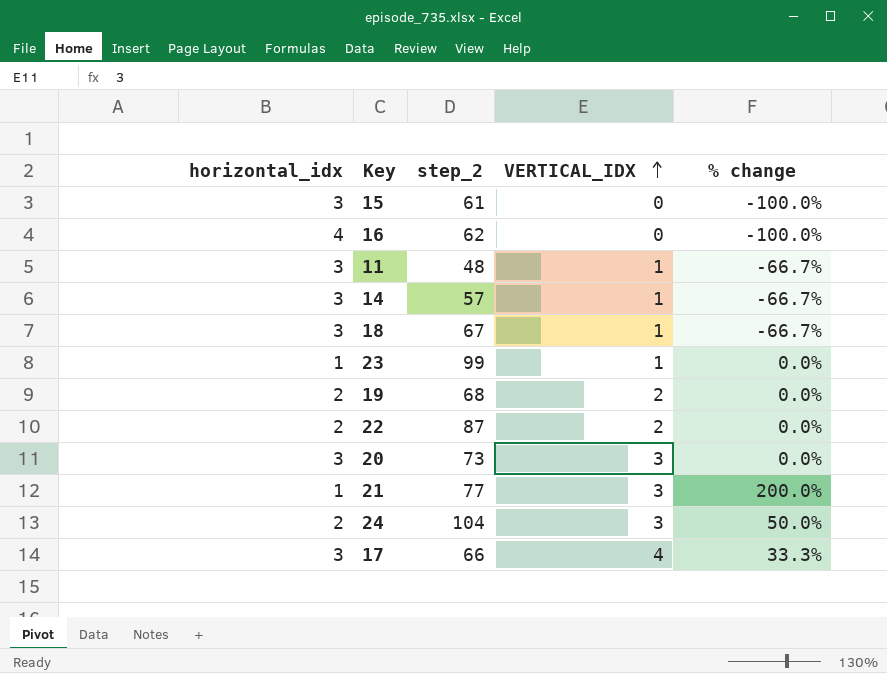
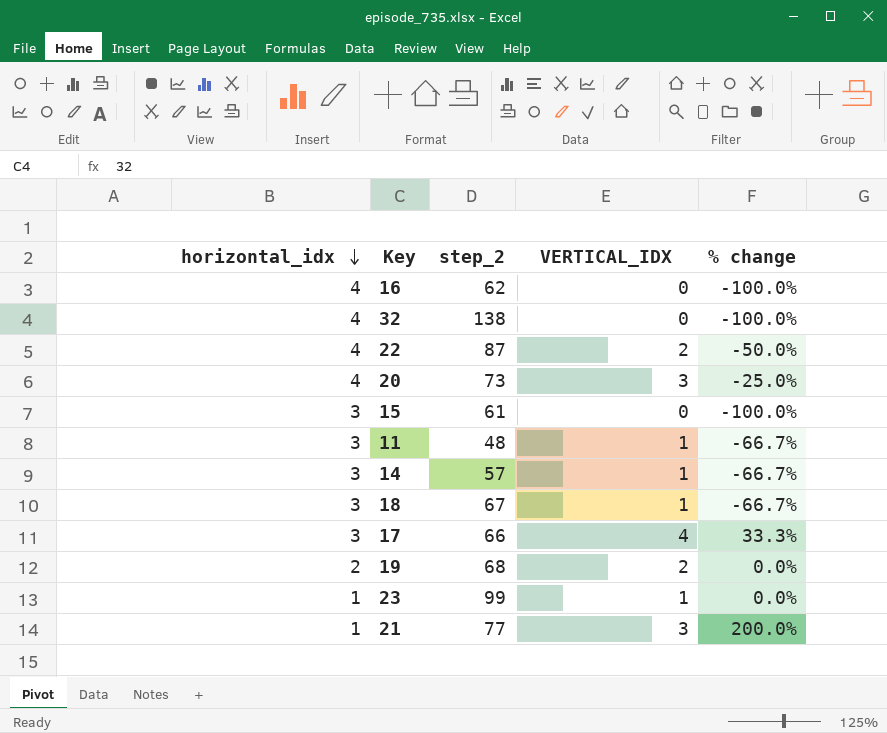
row order: VERTICAL_IDX ascending -> horizontal_idx descending
row 24: 2 | 104 | 3 | 50.0% -> none
row 32: none -> 4 | 138 | 0 | -100.0%
22 | horizontal_idx: 2 -> 4
22 | % change: 0.0% -> -50.0%
20 | horizontal_idx: 3 -> 4
20 | % change: 0.0% -> -25.0%

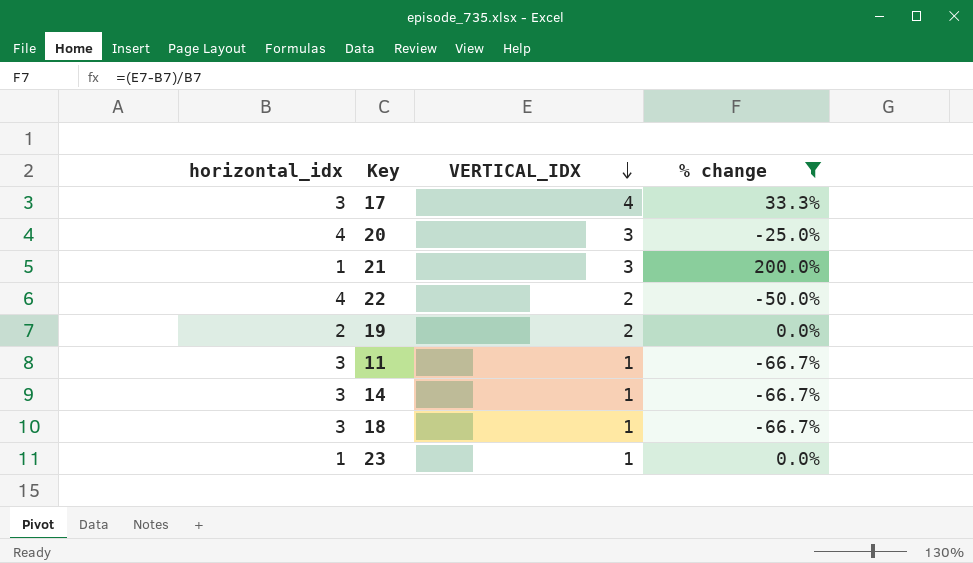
filter: none -> % change != -100.0%
row order: horizontal_idx descending -> VERTICAL_IDX descending
column step_2 | position: 3 -> none

